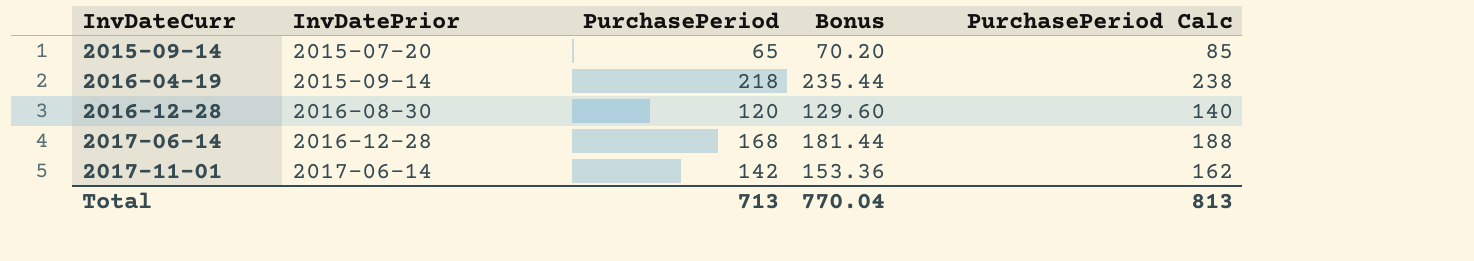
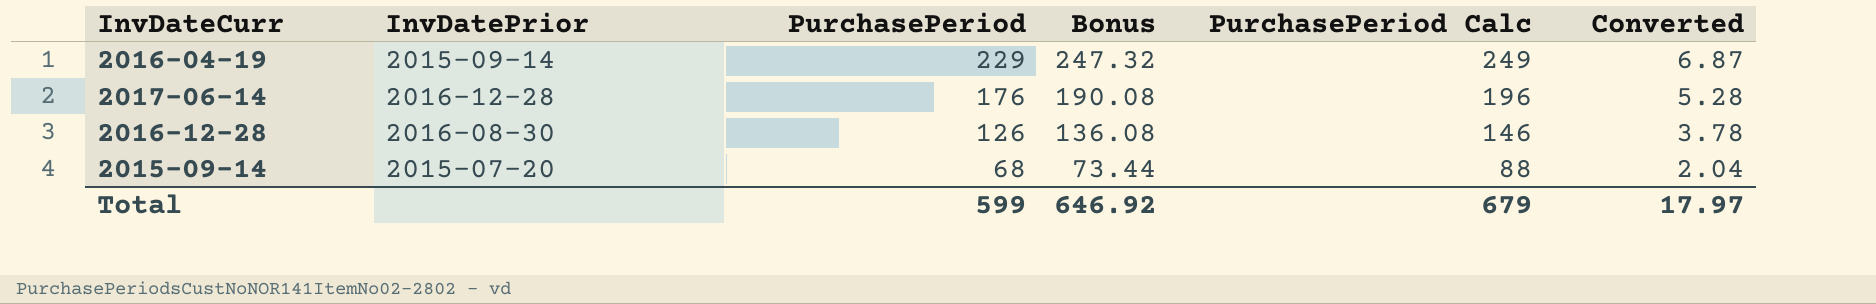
row order: InvDateCurr ascending -> PurchasePeriod descending
column Converted | formula: none -> [PurchasePeriod] * 0.03
row 2017-11-01: 2017-06-14 | 142 | 153.36 | 162 -> none
2016-04-19 | PurchasePeriod: 218 -> 229
2016-04-19 | Bonus: 235.44 -> 247.32
2016-04-19 | PurchasePeriod Calc: 238 -> 249
2017-06-14 | PurchasePeriod: 168 -> 176
2017-06-14 | Bonus: 181.44 -> 190.08
2017-06-14 | PurchasePeriod Calc: 188 -> 196
2016-12-28 | PurchasePeriod: 120 -> 126
2016-12-28 | Bonus: 129.60 -> 136.08
2016-12-28 | PurchasePeriod Calc: 140 -> 146
2015-09-14 | PurchasePeriod: 65 -> 68
2015-09-14 | Bonus: 70.20 -> 73.44
2015-09-14 | PurchasePeriod Calc: 85 -> 88
Total | PurchasePeriod: 713 -> 599
Total | Bonus: 770.04 -> 646.92
Total | PurchasePeriod Calc: 813 -> 679

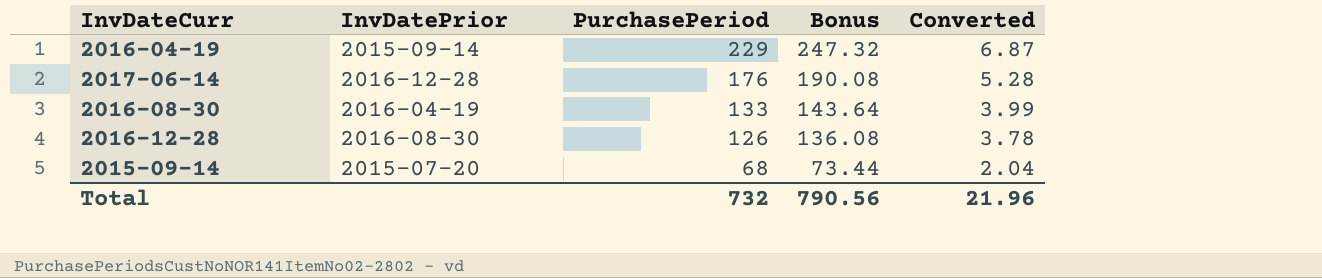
column PurchasePeriod Calc | formula: [PurchasePeriod] + 20 -> none
row 2016-08-30: none -> 2016-04-19 | 133 | 143.64 | 3.99
Total | PurchasePeriod: 599 -> 732
Total | Bonus: 646.92 -> 790.56
Total | Converted: 17.97 -> 21.96

